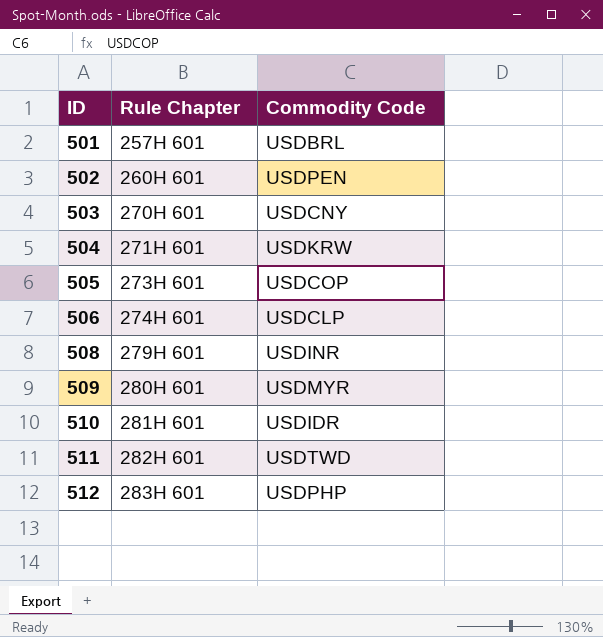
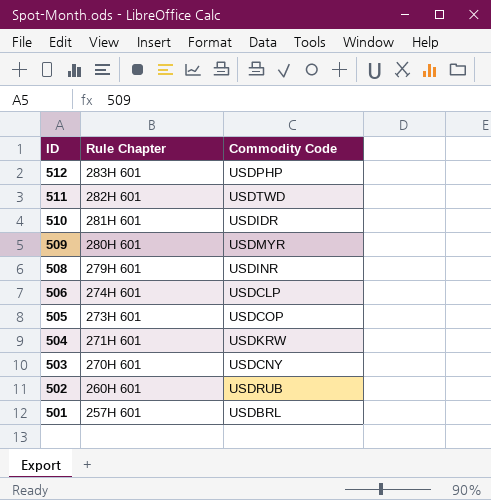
row order: ID ascending -> ID descending
502 | Commodity Code: USDPEN -> USDRUB

